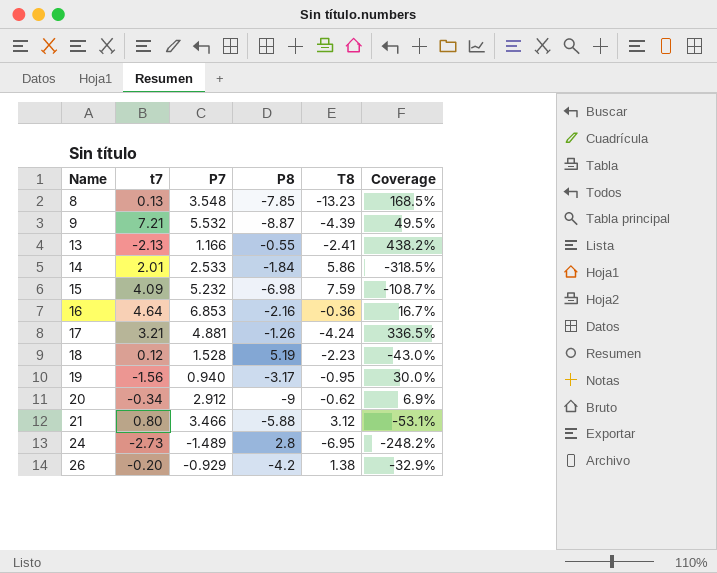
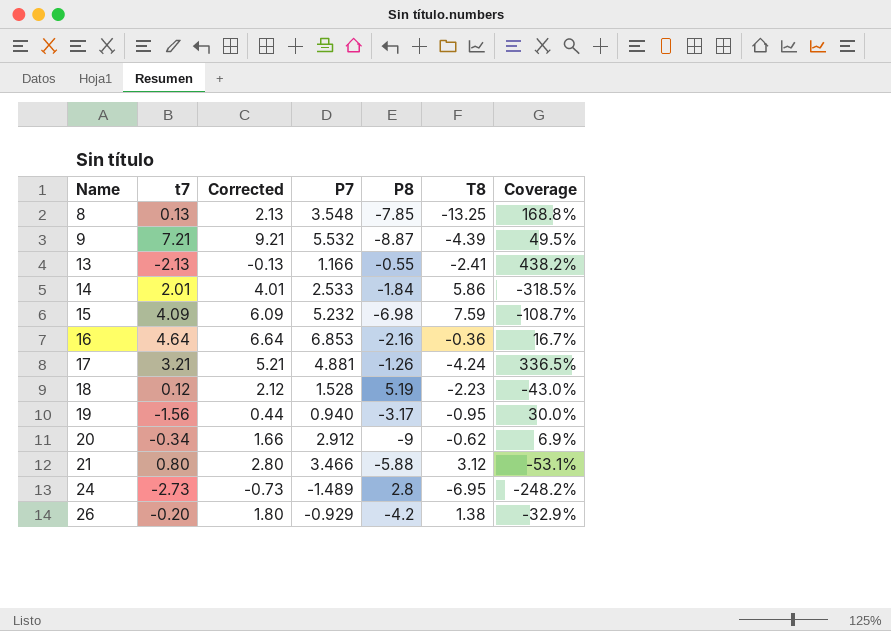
column Corrected | formula: none -> [t7] + 2
8 | T8: -13.23 -> -13.25
8 | Coverage: 168.5% -> 168.8%

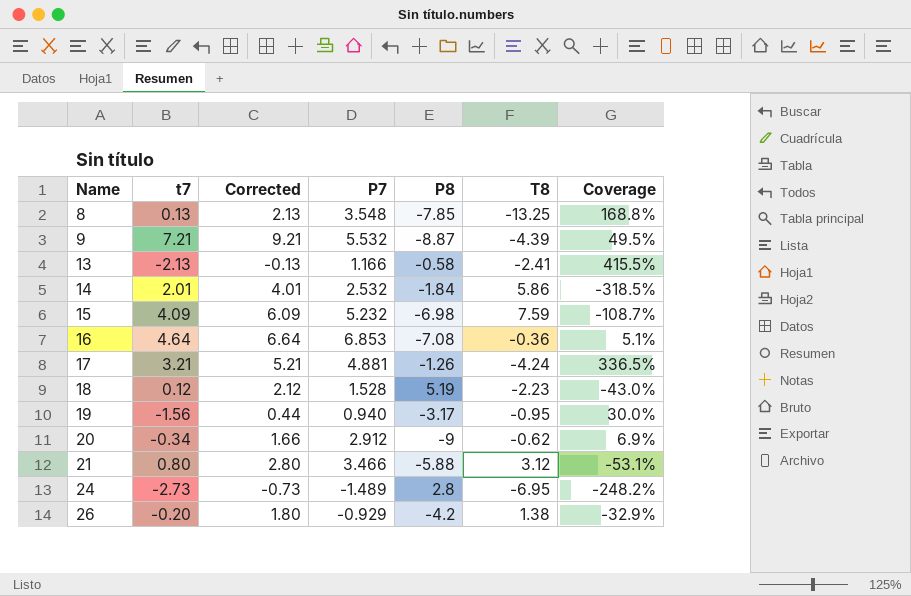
13 | P8: -0.55 -> -0.58
13 | Coverage: 438.2% -> 415.5%
14 | P7: 2.533 -> 2.532
16 | P8: -2.16 -> -7.08
16 | Coverage: 16.7% -> 5.1%

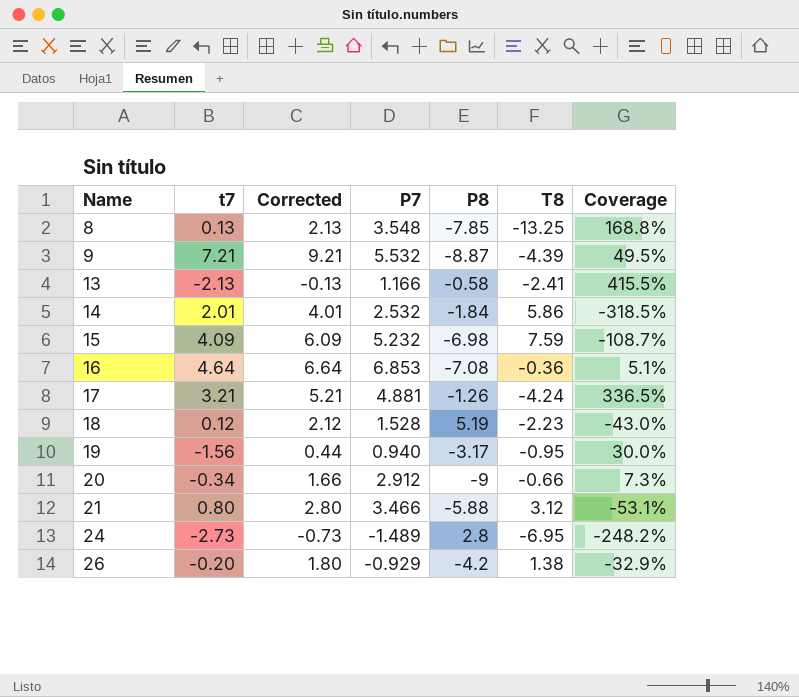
20 | T8: -0.62 -> -0.66
20 | Coverage: 6.9% -> 7.3%

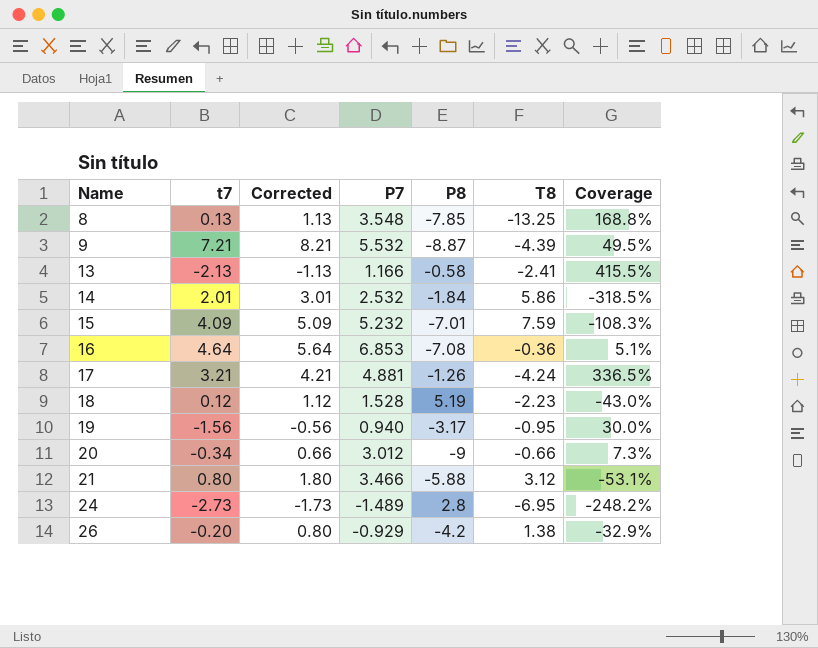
column Corrected | formula: [t7] + 2 -> [t7] + 1
15 | P8: -6.98 -> -7.01
15 | Coverage: -108.7% -> -108.3%
20 | P7: 2.912 -> 3.012

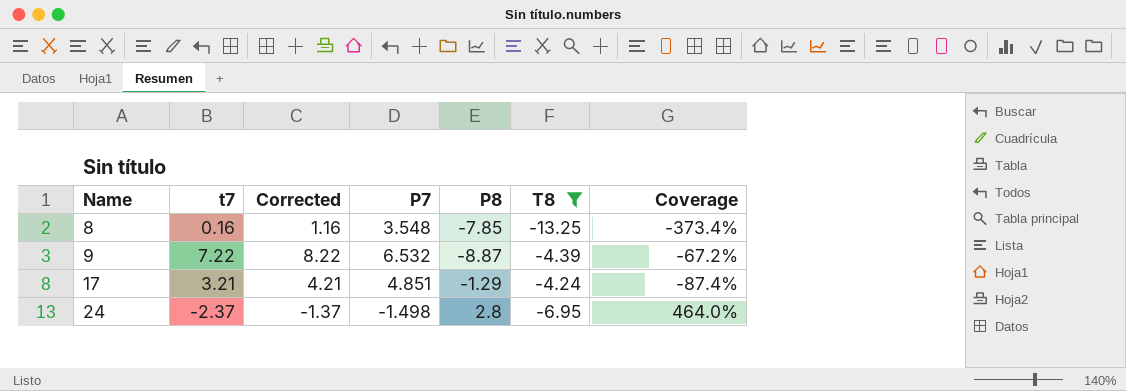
filter: none -> T8 <= -4.24
column Coverage | formula: [T8] / [P8] -> [T8] / [P7]
8 | t7: 0.13 -> 0.16
8 | Corrected: 1.13 -> 1.16
9 | t7: 7.21 -> 7.22
9 | Corrected: 8.21 -> 8.22
9 | P7: 5.532 -> 6.532
17 | P7: 4.881 -> 4.851
17 | P8: -1.26 -> -1.29
24 | t7: -2.73 -> -2.37
24 | Corrected: -1.73 -> -1.37
24 | P7: -1.489 -> -1.498

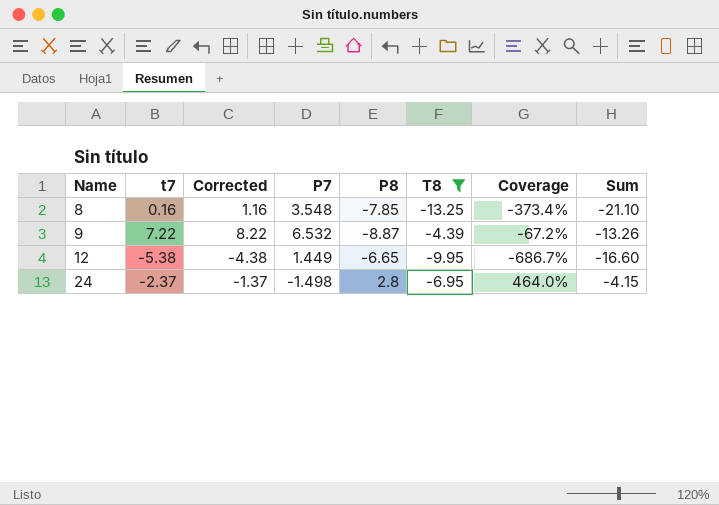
column Sum | formula: none -> [P8] + [T8]
row 17: 3.21 | 4.21 | 4.851 | -1.29 | -4.24 | -87.4% -> none
row 12: none -> -5.38 | -4.38 | 1.449 | -6.65 | -9.95 | -686.7% | -16.60

